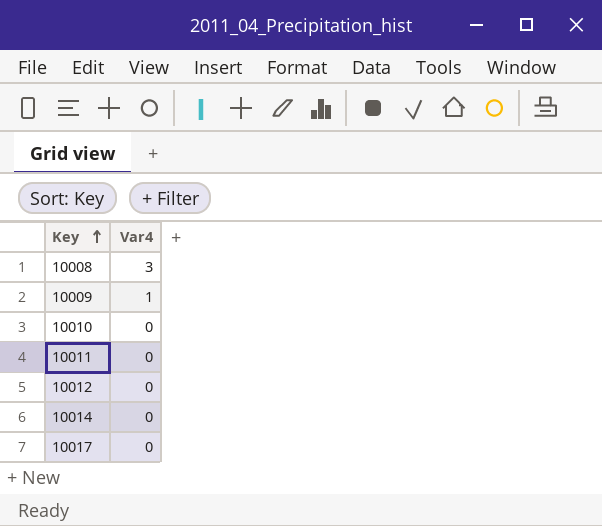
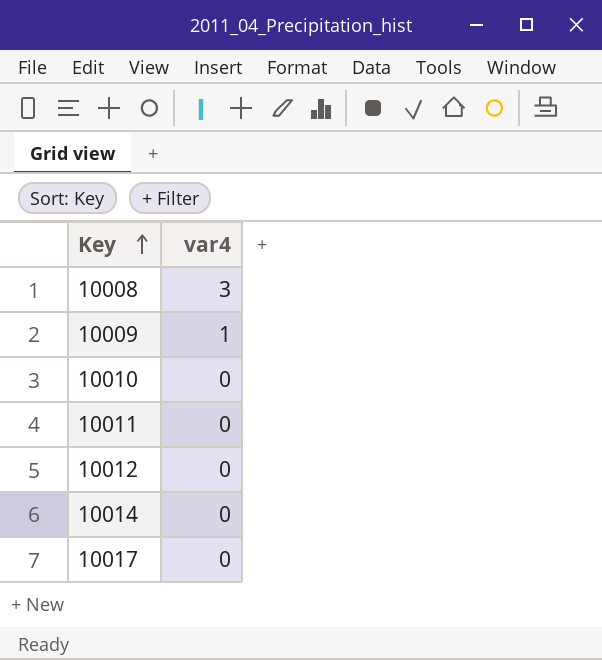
column name: Var4 -> var4

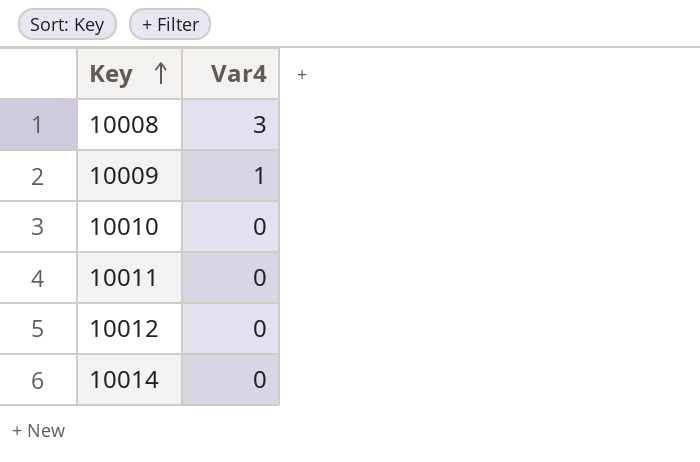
column name: var4 -> Var4
row 10017: 0 -> none

